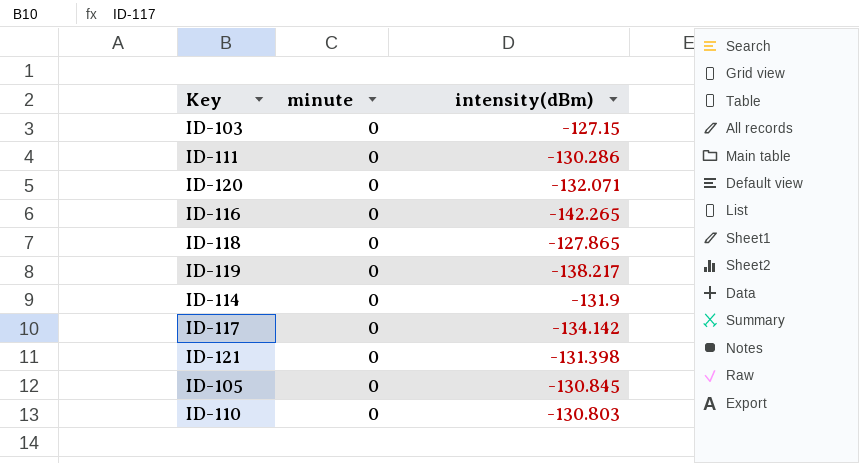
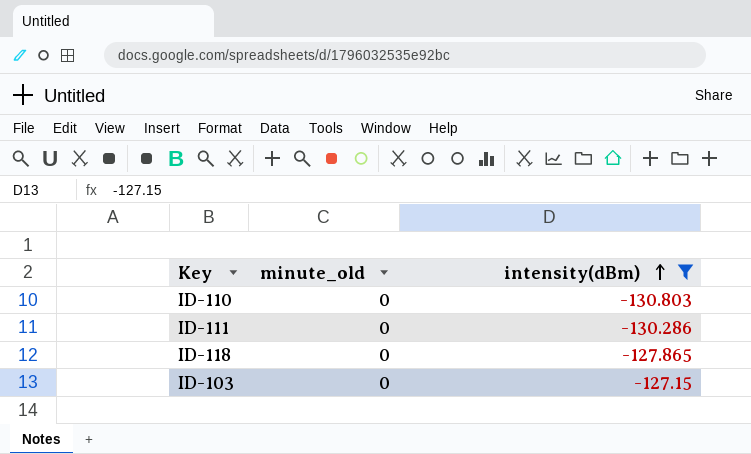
filter: none -> intensity(dBm) >= -130.803
row order: none -> intensity(dBm) ascending
column name: minute -> minute_old

